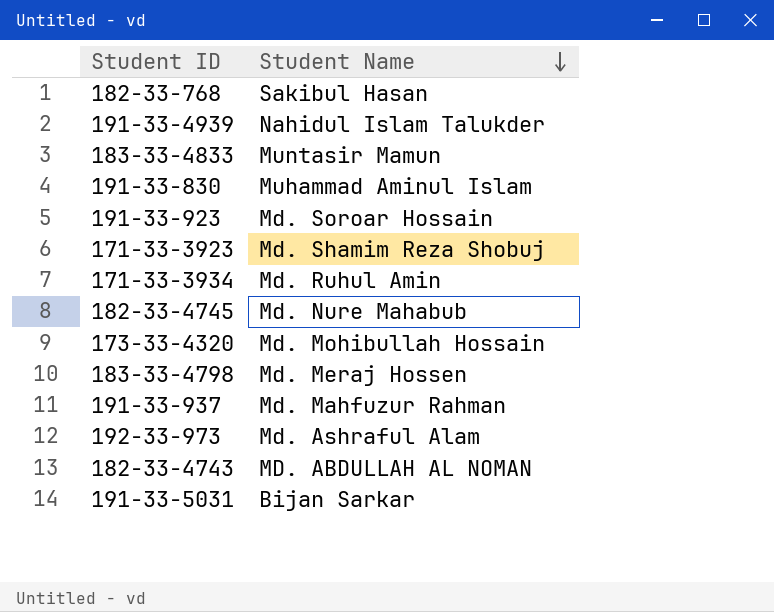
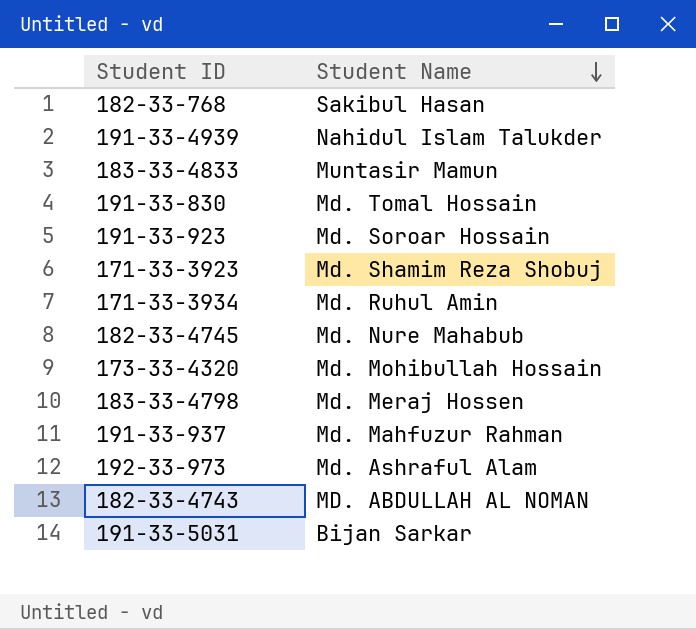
191-33-830 | Student Name: Muhammad Aminul Islam -> Md. Tomal Hossain

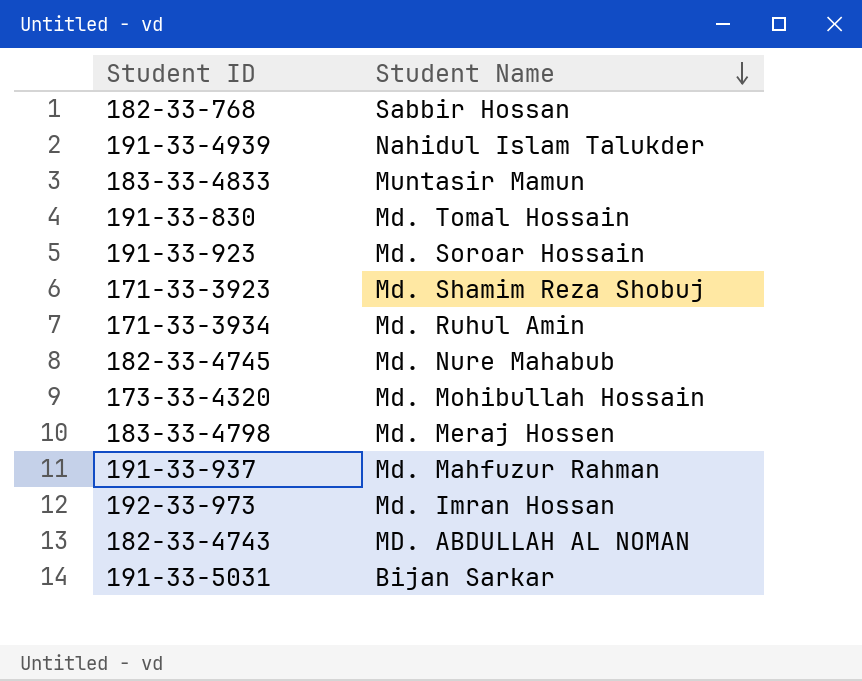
182-33-768 | Student Name: Sakibul Hasan -> Sabbir Hossan
192-33-973 | Student Name: Md. Ashraful Alam -> Md. Imran Hossan

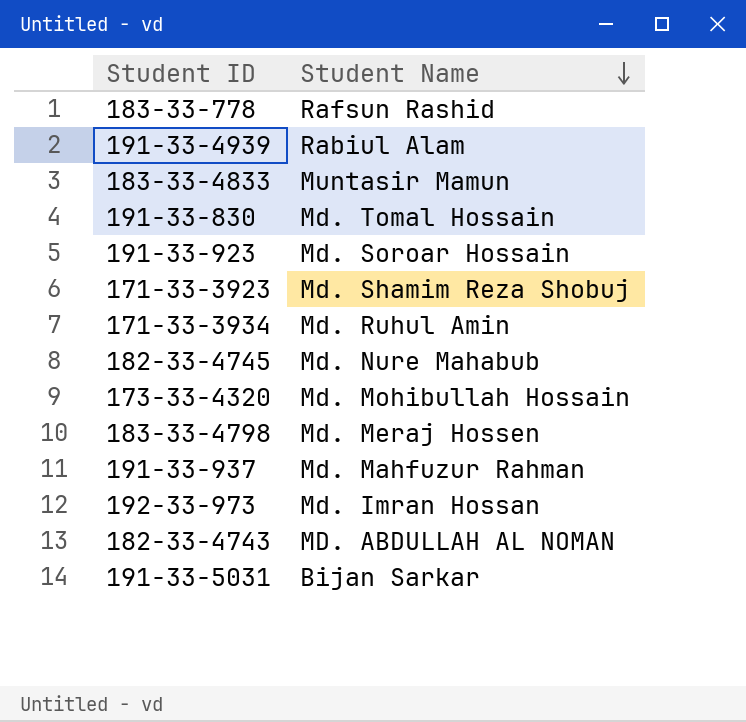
row 182-33-768: Sabbir Hossan -> none
row 183-33-778: none -> Rafsun Rashid
191-33-4939 | Student Name: Nahidul Islam Talukder -> Rabiul Alam

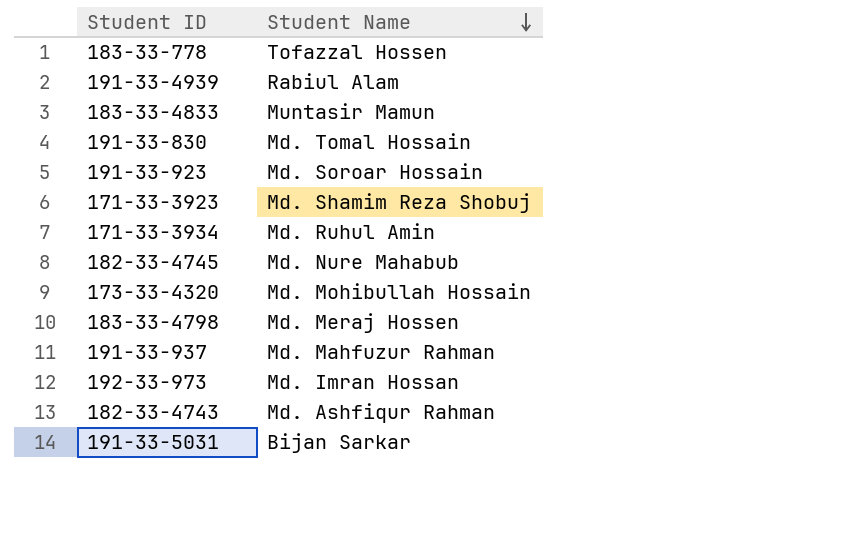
183-33-778 | Student Name: Rafsun Rashid -> Tofazzal Hossen
182-33-4743 | Student Name: MD. ABDULLAH AL NOMAN -> Md. Ashfiqur Rahman

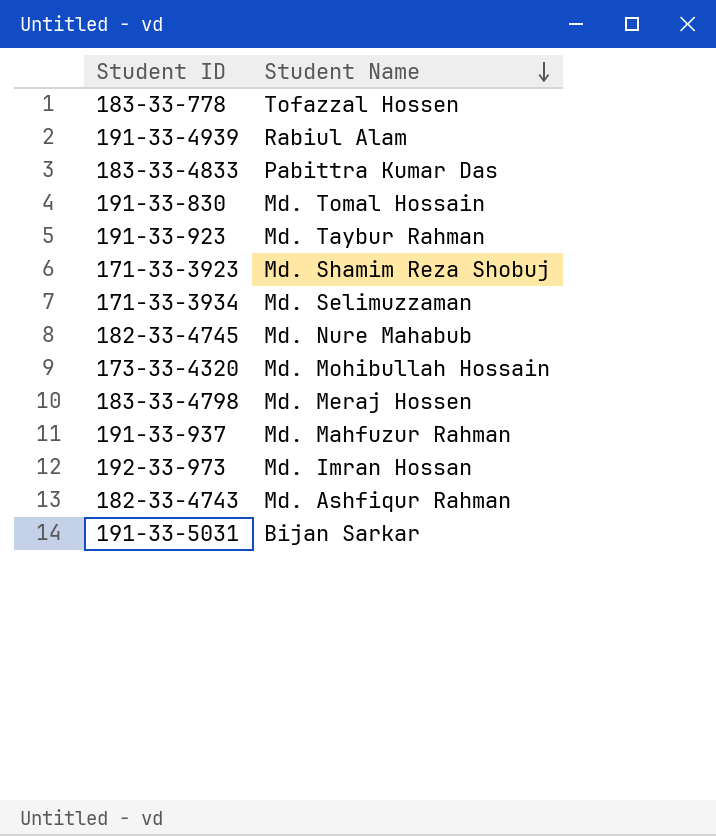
183-33-4833 | Student Name: Muntasir Mamun -> Pabittra Kumar Das
191-33-923 | Student Name: Md. Soroar Hossain -> Md. Taybur Rahman
171-33-3934 | Student Name: Md. Ruhul Amin -> Md. Selimuzzaman

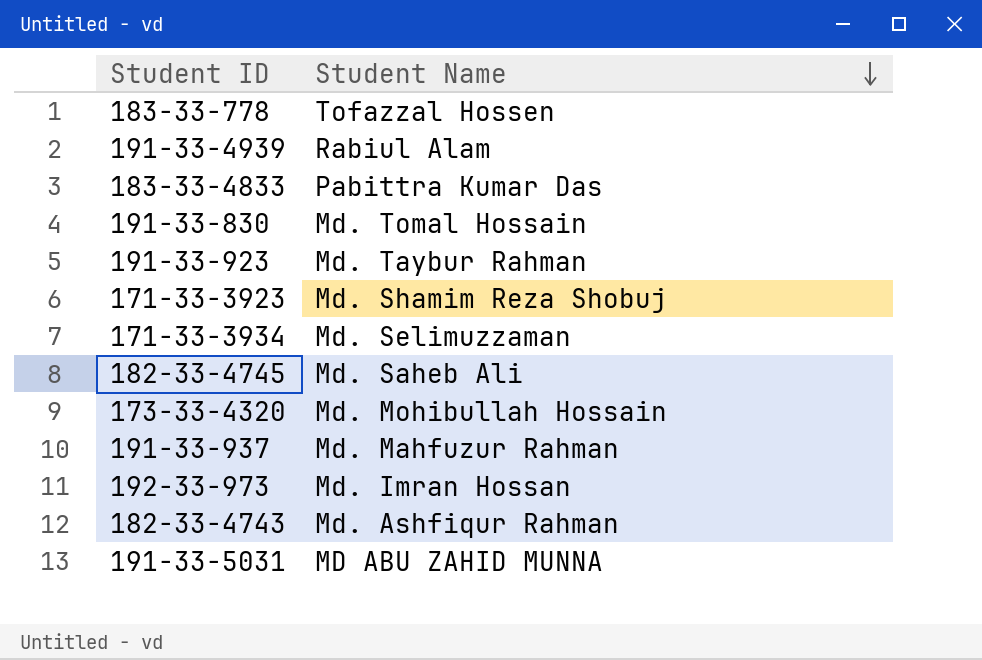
row 183-33-4798: Md. Meraj Hossen -> none
182-33-4745 | Student Name: Md. Nure Mahabub -> Md. Saheb Ali
191-33-5031 | Student Name: Bijan Sarkar -> MD ABU ZAHID MUNNA

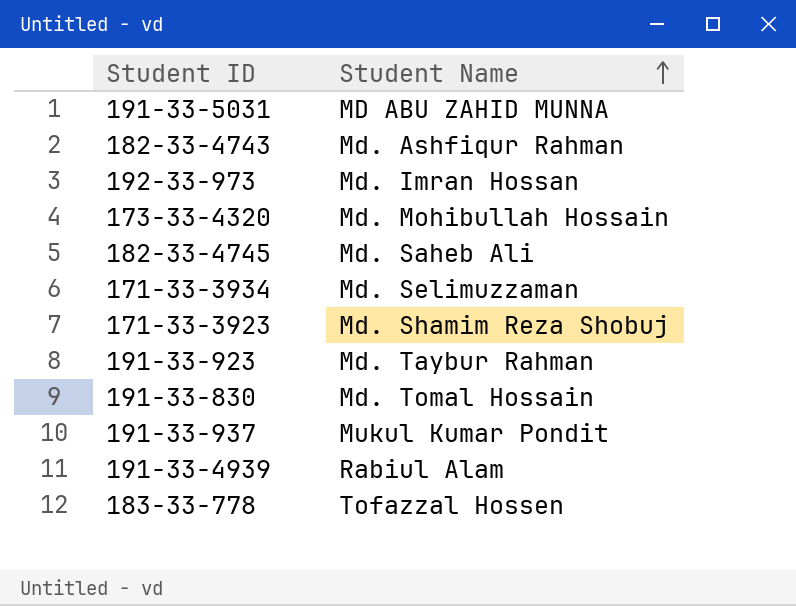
row order: Student Name descending -> Student Name ascending
row 183-33-4833: Pabittra Kumar Das -> none
191-33-937 | Student Name: Md. Mahfuzur Rahman -> Mukul Kumar Pondit

